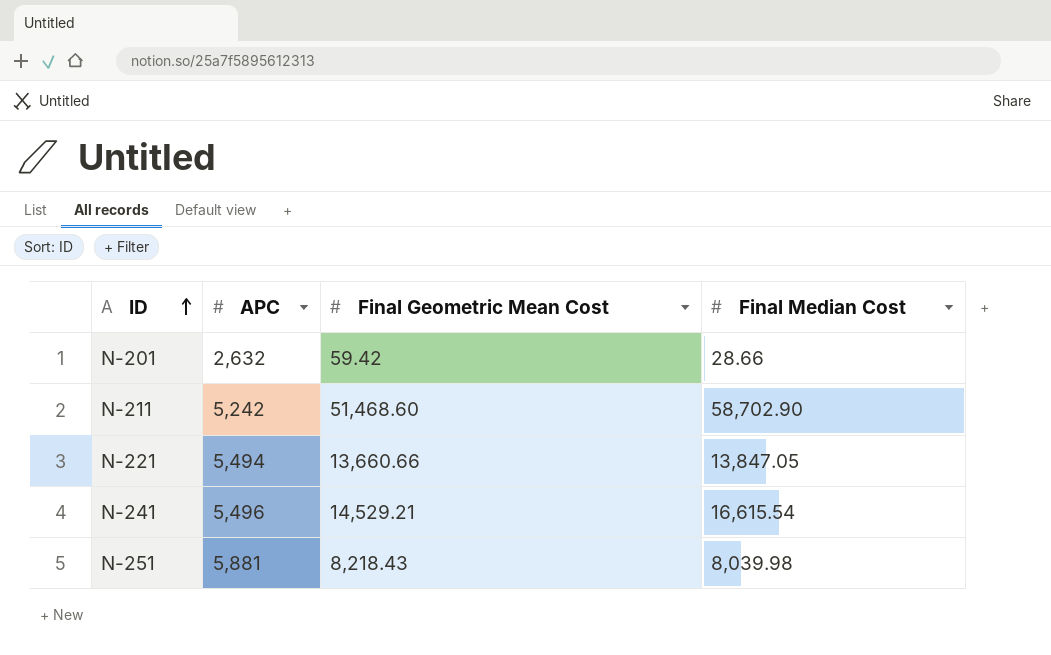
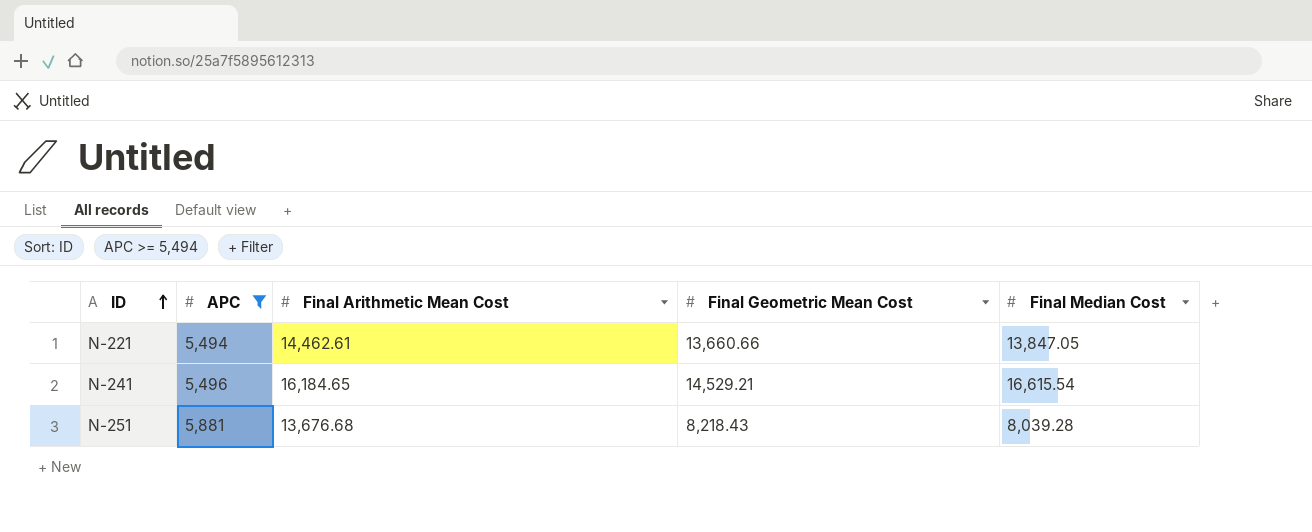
filter: none -> APC >= 5,494
column Final Arithmetic Mean Cost | position: none -> 3
N-251 | Final Median Cost: 8,039.98 -> 8,039.28

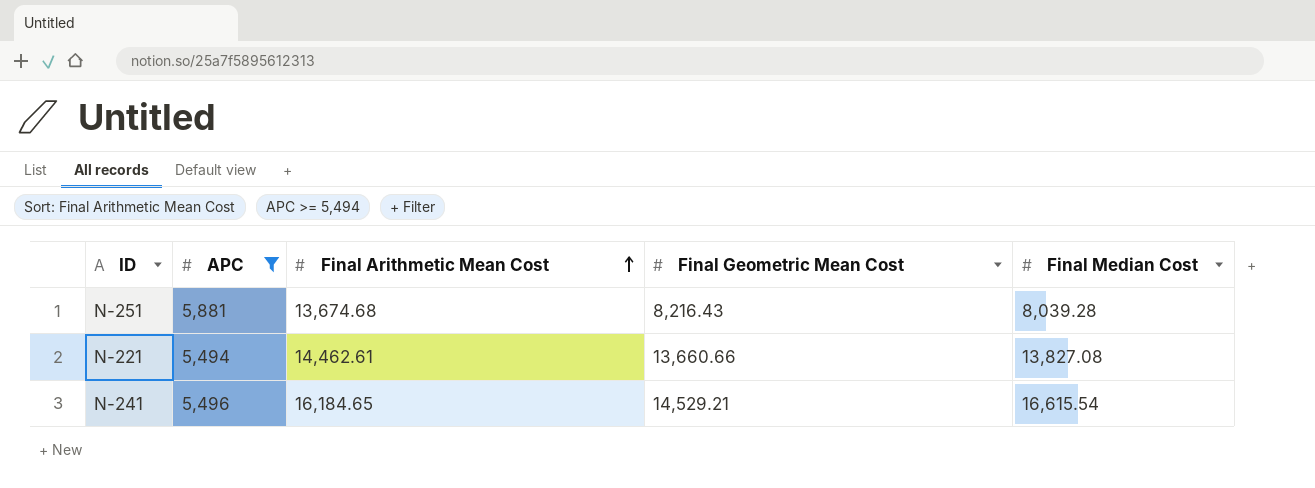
row order: ID ascending -> Final Arithmetic Mean Cost ascending
N-251 | Final Arithmetic Mean Cost: 13,676.68 -> 13,674.68
N-251 | Final Geometric Mean Cost: 8,218.43 -> 8,216.43
N-221 | Final Median Cost: 13,847.05 -> 13,827.08

